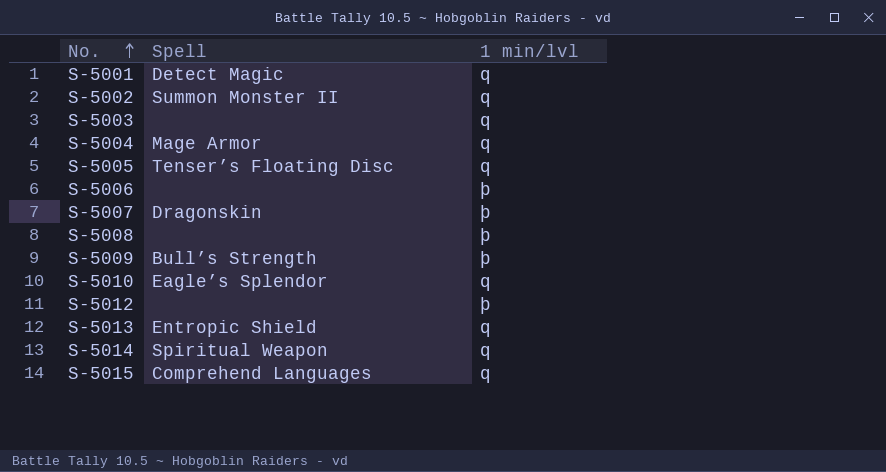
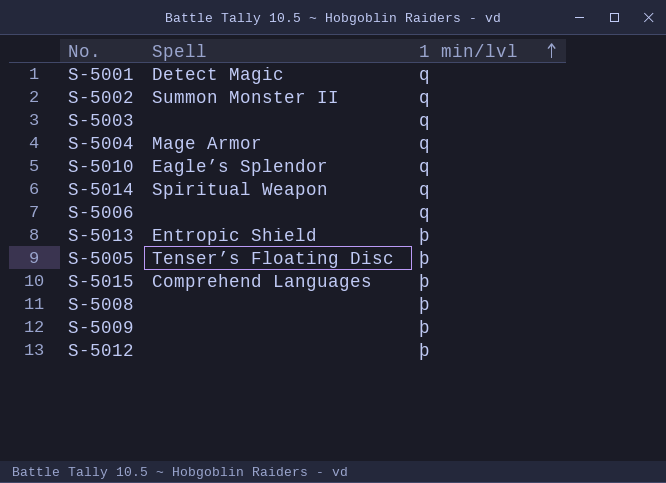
row order: No. ascending -> 1 min/lvl ascending
row S-5007: Dragonskin | þ -> none
S-5006 | 1 min/lvl: þ -> q
S-5013 | 1 min/lvl: q -> þ
S-5005 | 1 min/lvl: q -> þ
S-5015 | 1 min/lvl: q -> þ
S-5009 | Spell: Bull’s Strength -> none

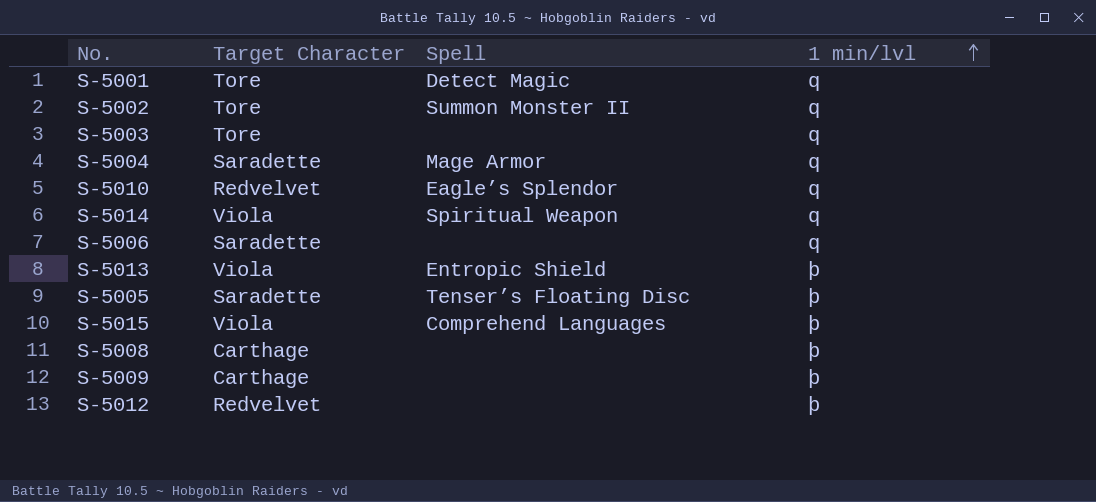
column Target Character | position: none -> 2

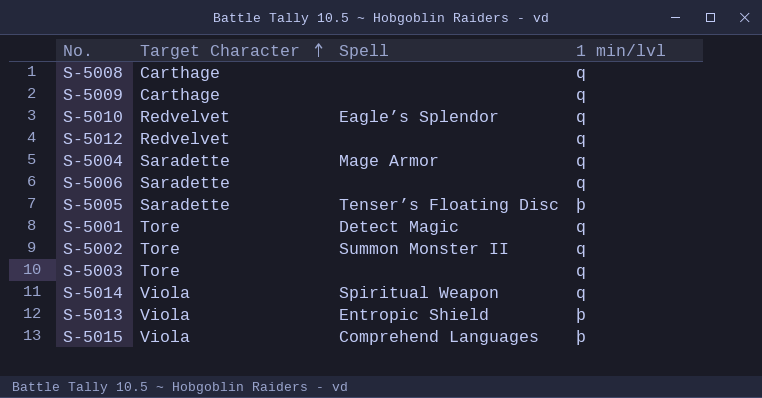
row order: 1 min/lvl ascending -> Target Character ascending
S-5008 | 1 min/lvl: þ -> q
S-5009 | 1 min/lvl: þ -> q
S-5012 | 1 min/lvl: þ -> q

